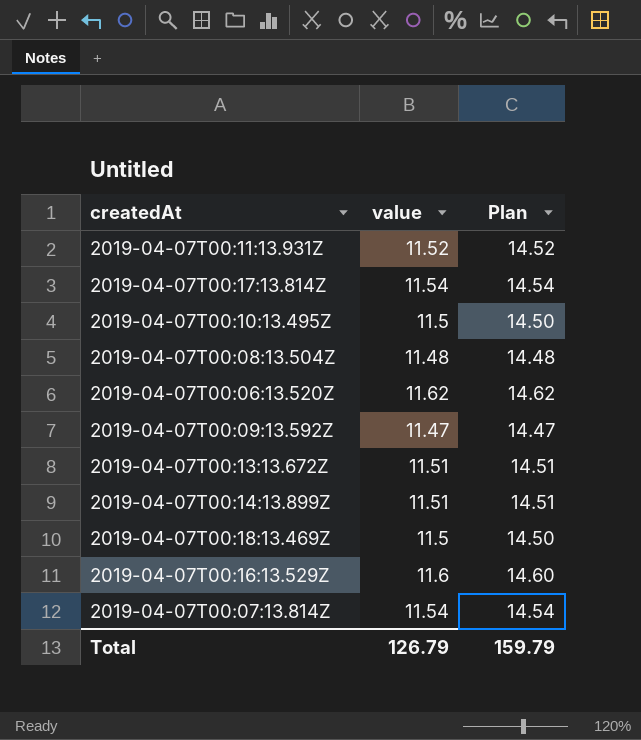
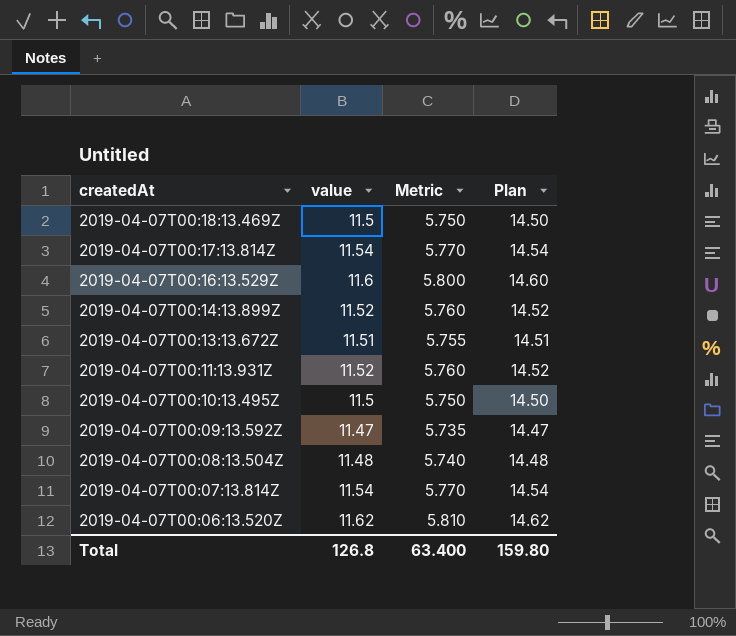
row order: none -> createdAt descending
column Metric | formula: none -> [value] * 0.5
2019-04-07T00:14:13.899Z | value: 11.51 -> 11.52
2019-04-07T00:14:13.899Z | Plan: 14.51 -> 14.52
Total | value: 126.79 -> 126.8
Total | Plan: 159.79 -> 159.80

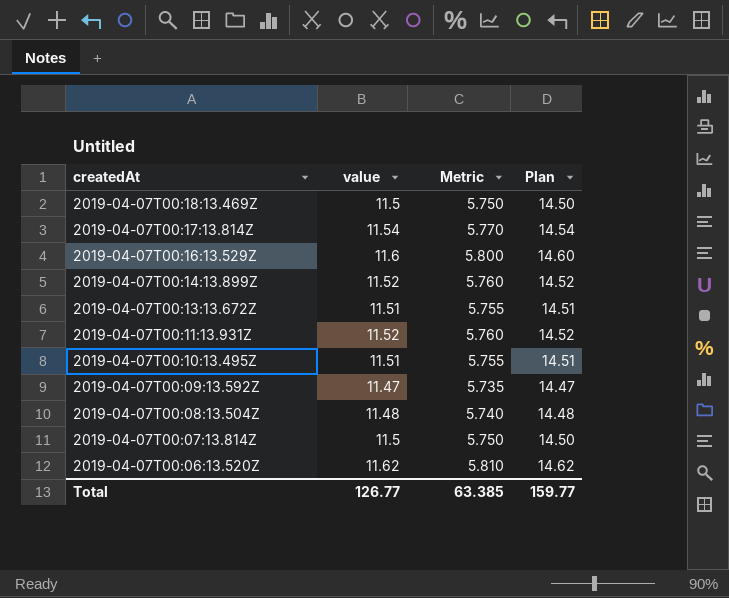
2019-04-07T00:10:13.495Z | value: 11.5 -> 11.51
2019-04-07T00:10:13.495Z | Metric: 5.750 -> 5.755
2019-04-07T00:10:13.495Z | Plan: 14.50 -> 14.51
2019-04-07T00:07:13.814Z | value: 11.54 -> 11.5
2019-04-07T00:07:13.814Z | Metric: 5.770 -> 5.750
2019-04-07T00:07:13.814Z | Plan: 14.54 -> 14.50
Total | value: 126.8 -> 126.77
Total | Metric: 63.400 -> 63.385
Total | Plan: 159.80 -> 159.77

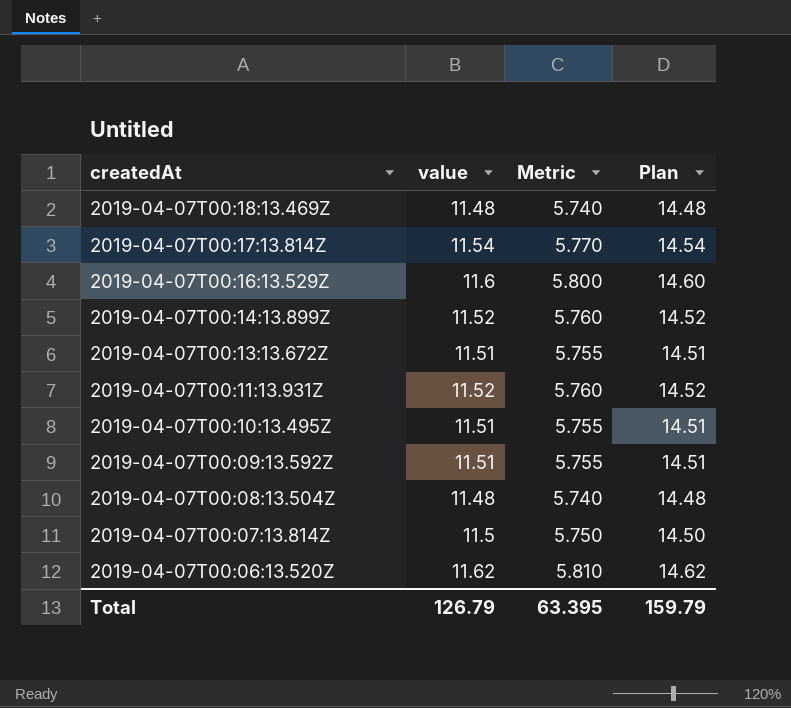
2019-04-07T00:18:13.469Z | value: 11.5 -> 11.48
2019-04-07T00:18:13.469Z | Metric: 5.750 -> 5.740
2019-04-07T00:18:13.469Z | Plan: 14.50 -> 14.48
2019-04-07T00:09:13.592Z | value: 11.47 -> 11.51
2019-04-07T00:09:13.592Z | Metric: 5.735 -> 5.755
2019-04-07T00:09:13.592Z | Plan: 14.47 -> 14.51
Total | value: 126.77 -> 126.79
Total | Metric: 63.385 -> 63.395
Total | Plan: 159.77 -> 159.79

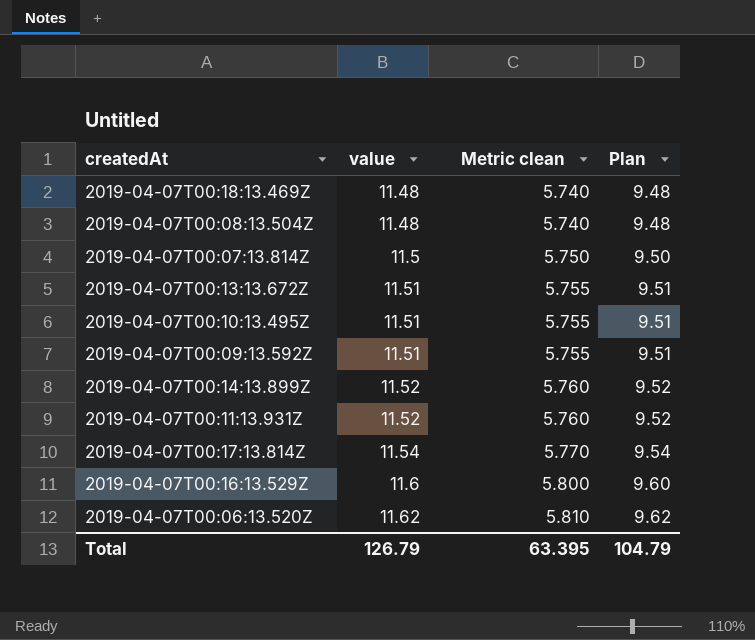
row order: createdAt descending -> value ascending
column name: Metric -> Metric clean
column Plan | formula: [value] + 3 -> [value] - 2
Total | Plan: 159.79 -> 104.79

